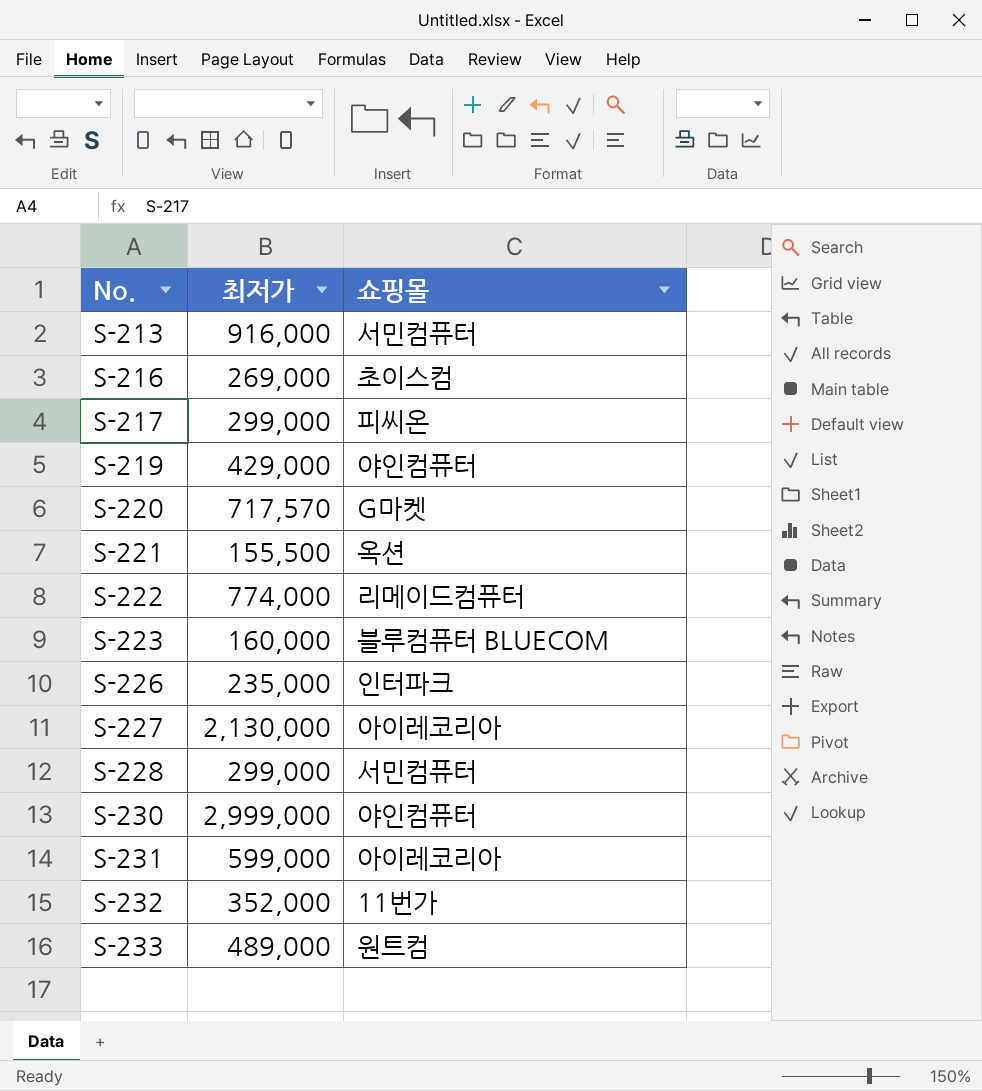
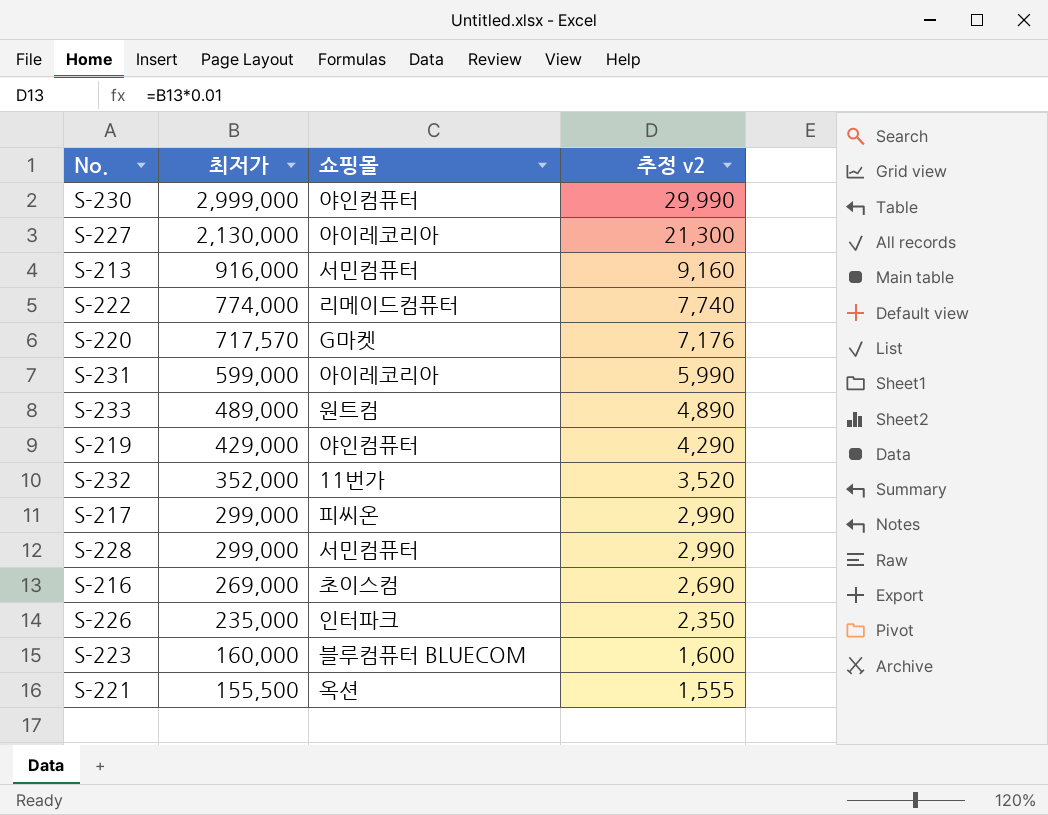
row order: No. ascending -> 최저가 descending
column 추정 v2 | formula: none -> [최저가] * 0.01

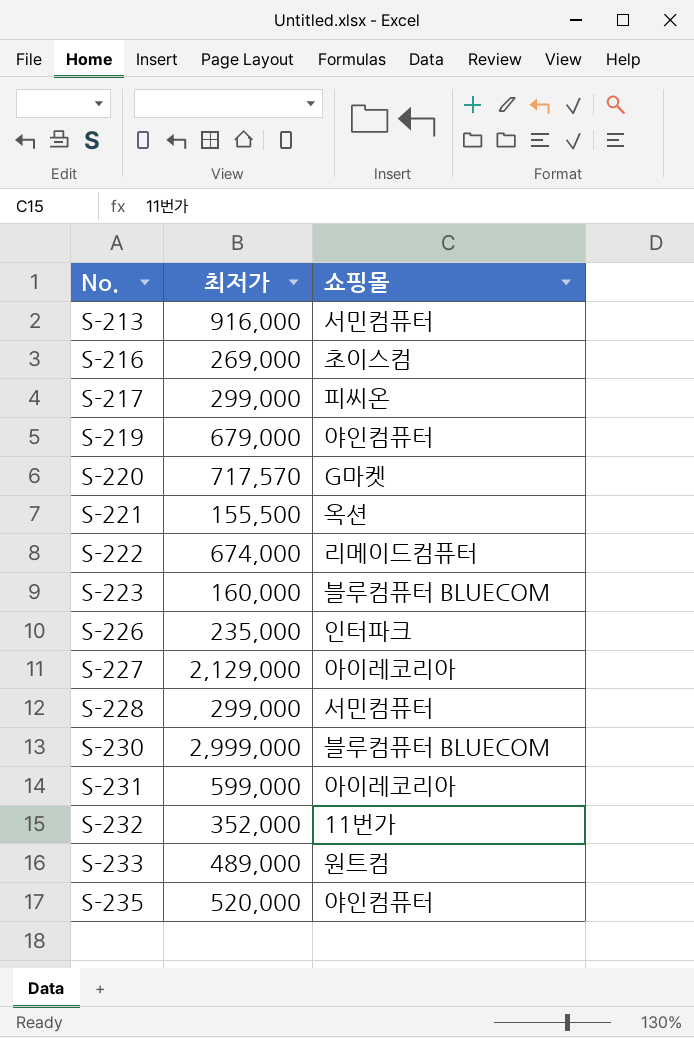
row order: 최저가 descending -> No. ascending
column 추정 v2 | formula: [최저가] * 0.01 -> none
S-219 | 최저가: 429,000 -> 679,000
S-222 | 최저가: 774,000 -> 674,000
S-227 | 최저가: 2,130,000 -> 2,129,000
S-230 | 쇼핑몰: 야인컴퓨터 -> 블루컴퓨터 BLUECOM
row S-235: none -> 520,000 | 야인컴퓨터

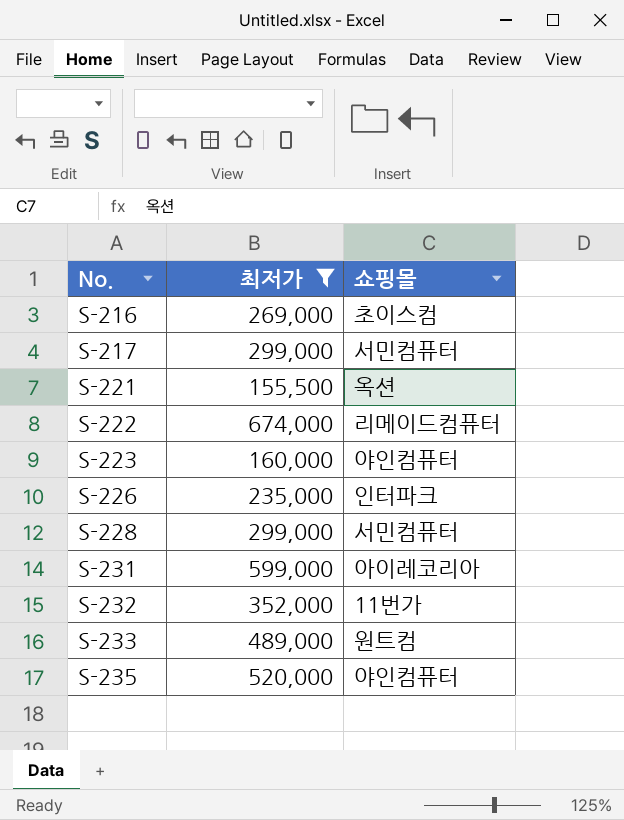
filter: none -> 최저가 <= 674,000
S-217 | 쇼핑몰: 피씨온 -> 서민컴퓨터
S-223 | 쇼핑몰: 블루컴퓨터 BLUECOM -> 야인컴퓨터

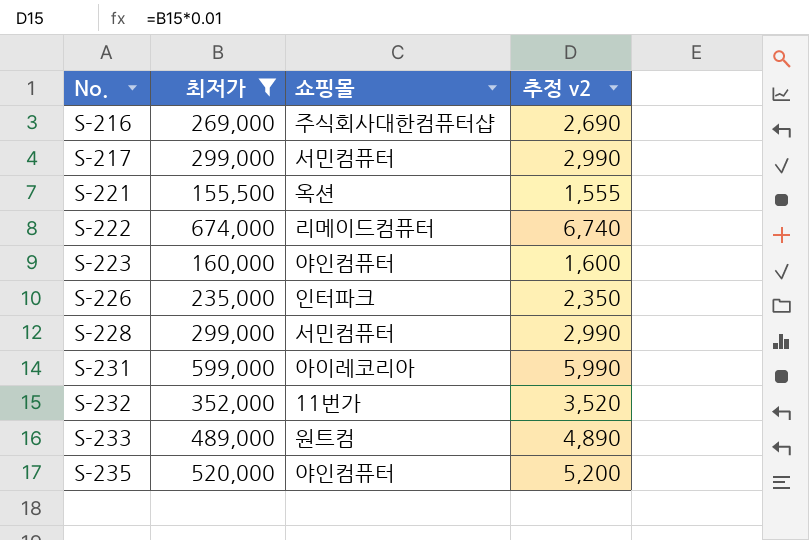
column 추정 v2 | formula: none -> [최저가] * 0.01
S-216 | 쇼핑몰: 초이스컴 -> 주식회사대한컴퓨터샵

